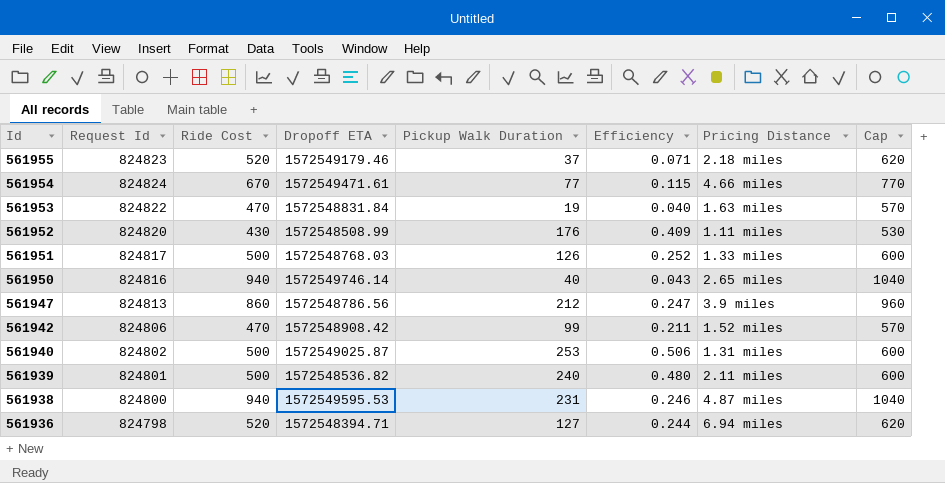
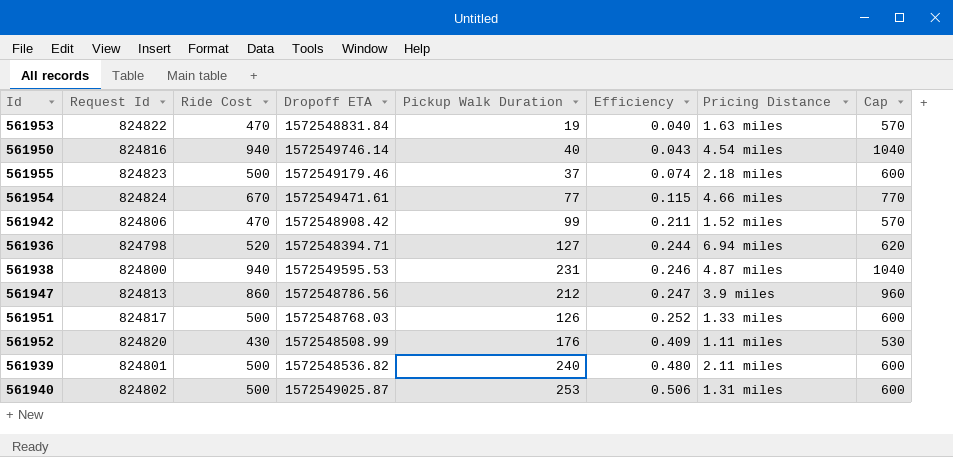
row order: Id descending -> Efficiency ascending
561950 | Pricing Distance: 2.65 miles -> 4.54 miles
561955 | Ride Cost: 520 -> 500
561955 | Efficiency: 0.071 -> 0.074
561955 | Cap: 620 -> 600

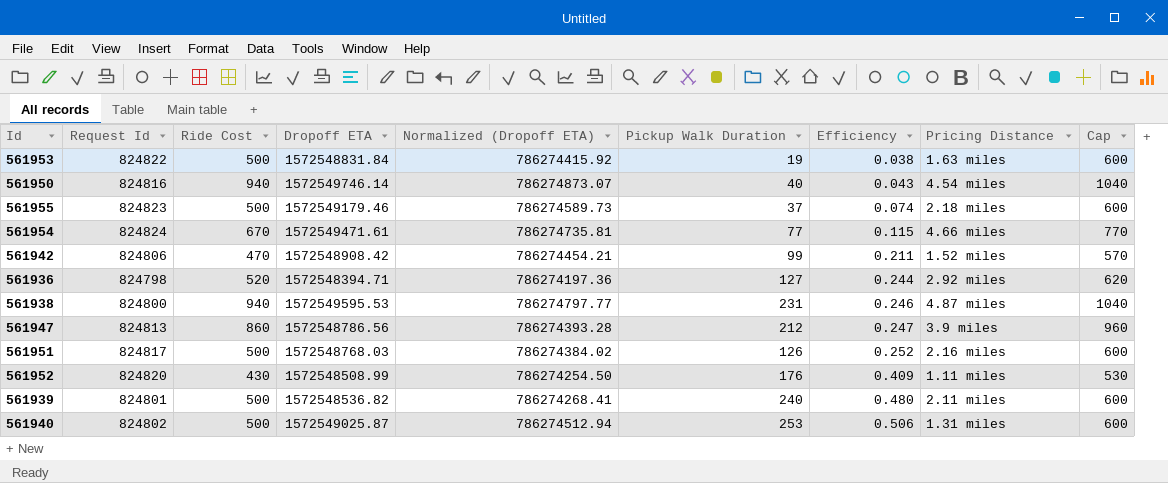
column Normalized (Dropoff ETA) | formula: none -> [Dropoff ETA] * 0.5
561953 | Ride Cost: 470 -> 500
561953 | Efficiency: 0.040 -> 0.038
561953 | Cap: 570 -> 600
561936 | Pricing Distance: 6.94 miles -> 2.92 miles
561951 | Pricing Distance: 1.33 miles -> 2.16 miles

